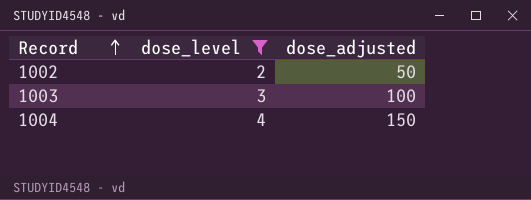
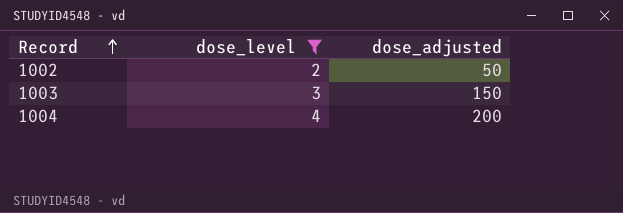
1003 | dose_adjusted: 100 -> 150
1004 | dose_adjusted: 150 -> 200

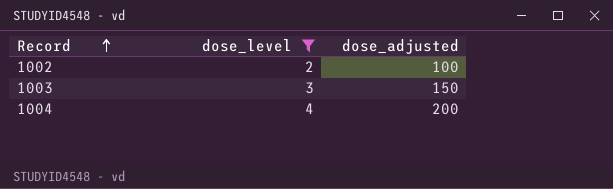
1002 | dose_adjusted: 50 -> 100

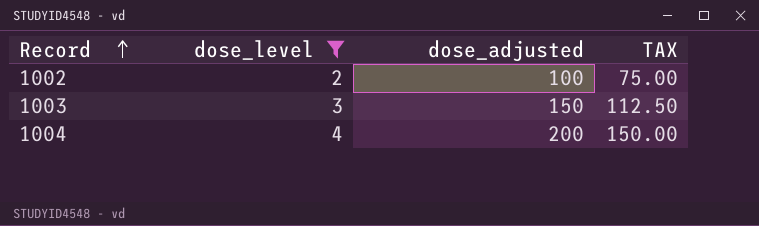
column TAX | formula: none -> [dose_adjusted] * 0.75

